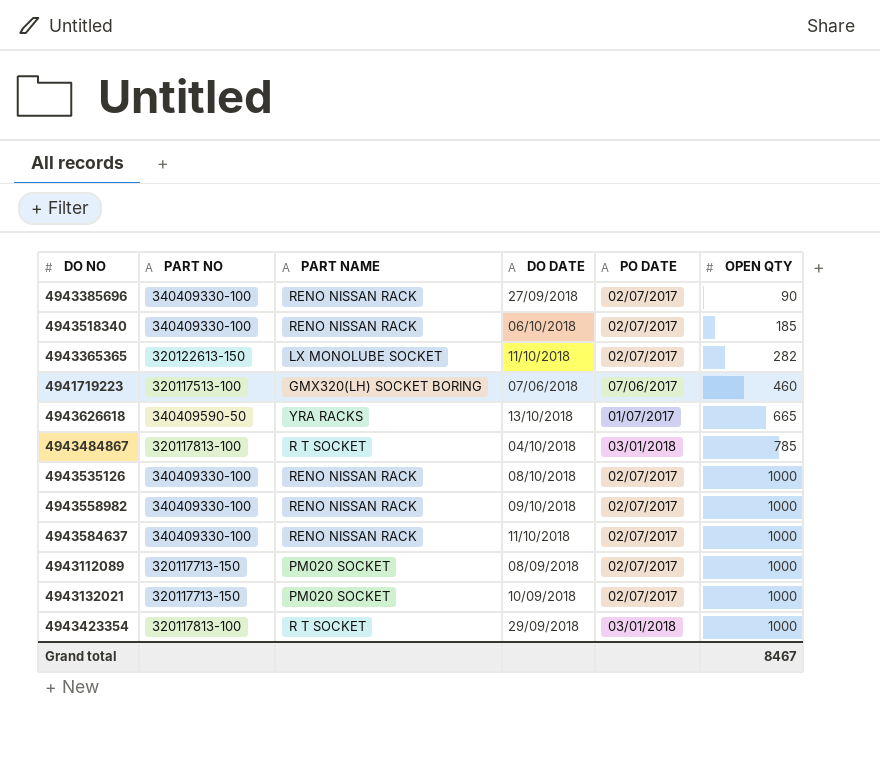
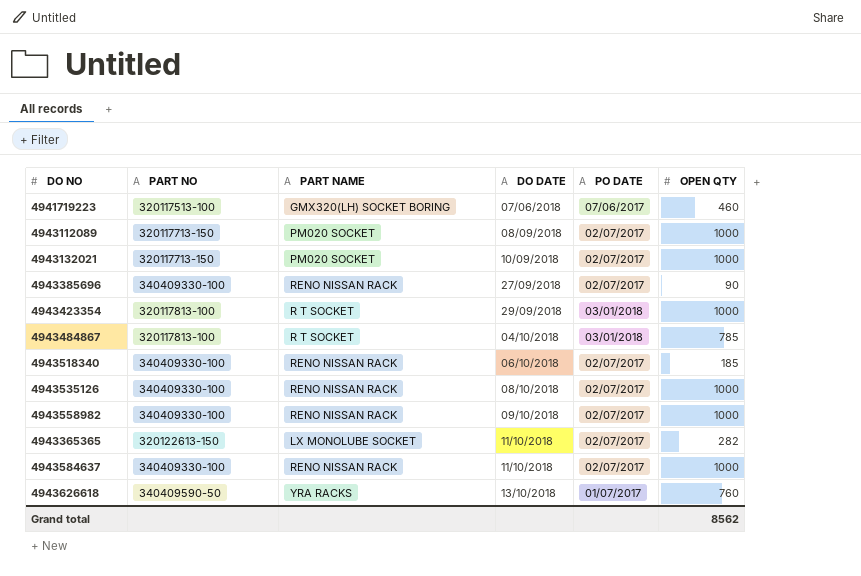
row order: OPEN QTY ascending -> DO DATE ascending
4943626618 | OPEN QTY: 665 -> 760
Grand total | OPEN QTY: 8467 -> 8562

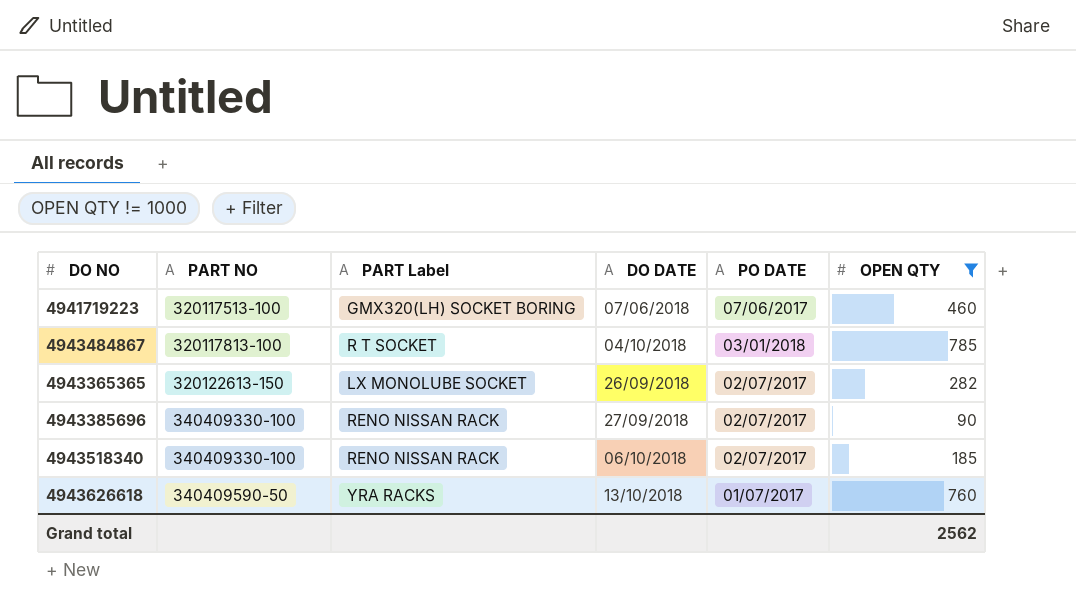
filter: none -> OPEN QTY != 1000
row order: DO DATE ascending -> PART NO ascending
column name: PART NAME -> PART Label
4943365365 | DO DATE: 11/10/2018 -> 26/09/2018
Grand total | OPEN QTY: 8562 -> 2562

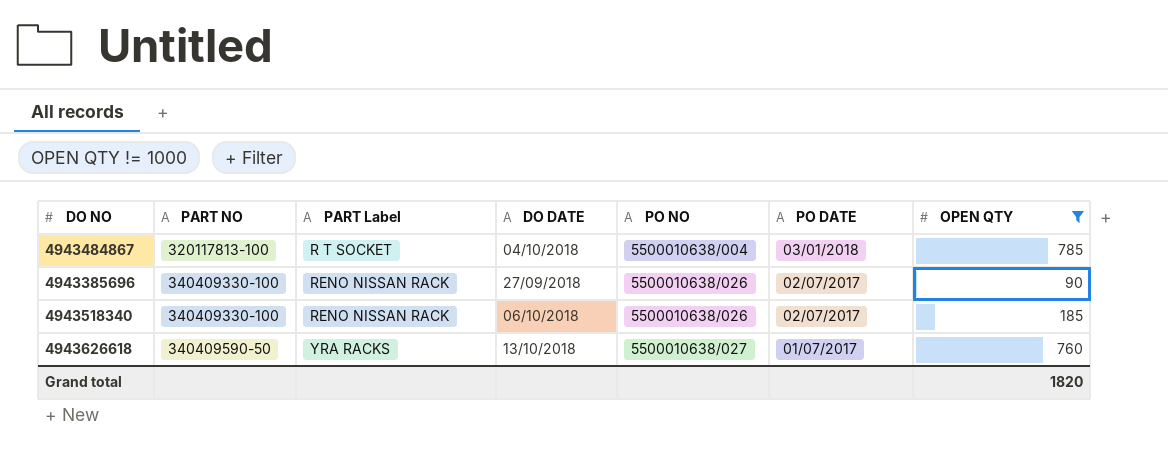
column PO NO | position: none -> 5
row 4941719223: 320117513-100 | GMX320(LH) SOCKET BORING | 07/06/2018 | 07/06/2017 | 460 -> none
row 4943365365: 320122613-150 | LX MONOLUBE SOCKET | 26/09/2018 | 02/07/2017 | 282 -> none
Grand total | OPEN QTY: 2562 -> 1820

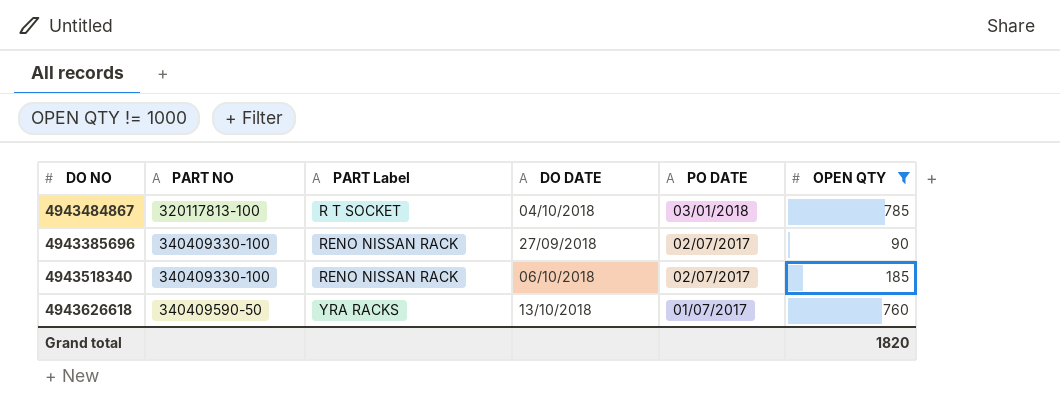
column PO NO | position: 5 -> none

